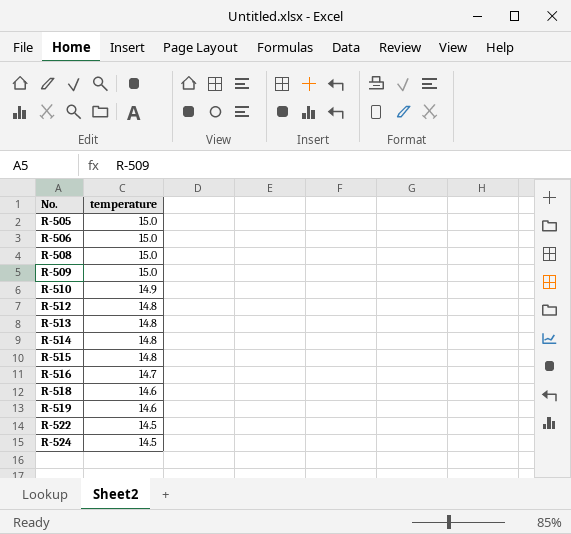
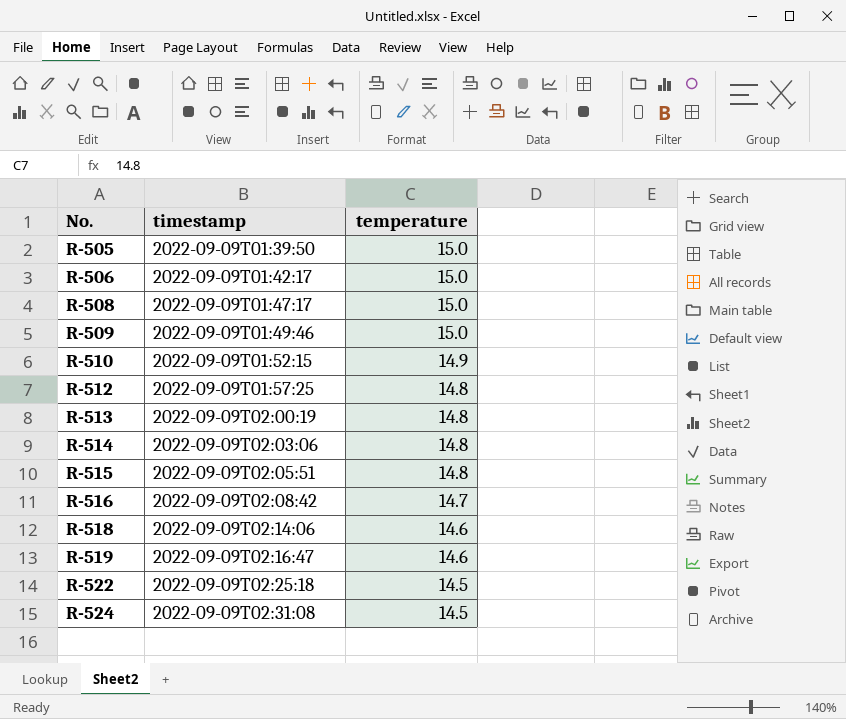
column timestamp | position: none -> 2

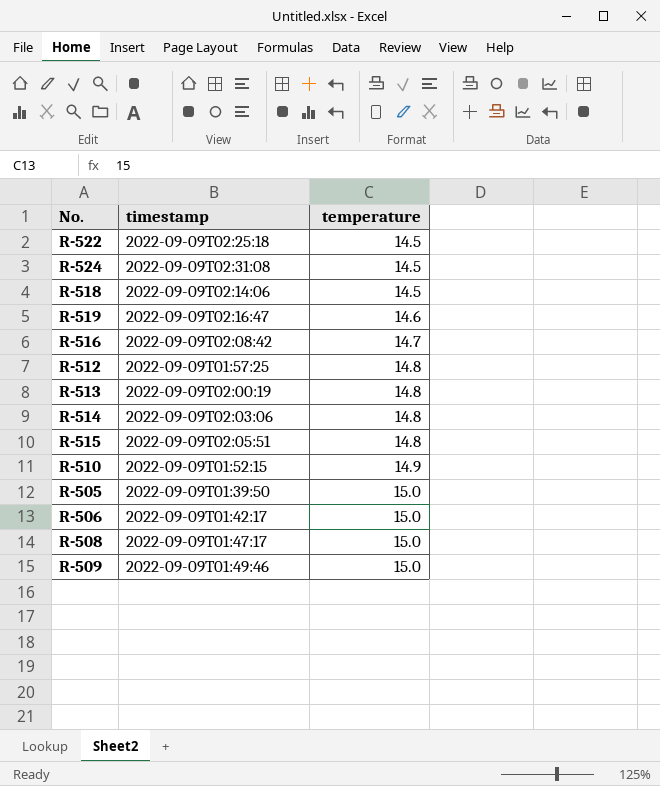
row order: No. ascending -> temperature ascending
R-518 | temperature: 14.6 -> 14.5

